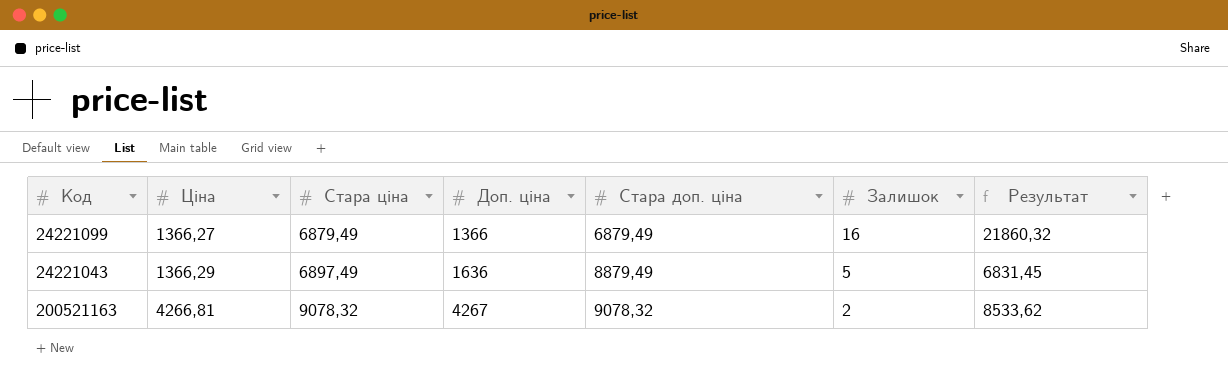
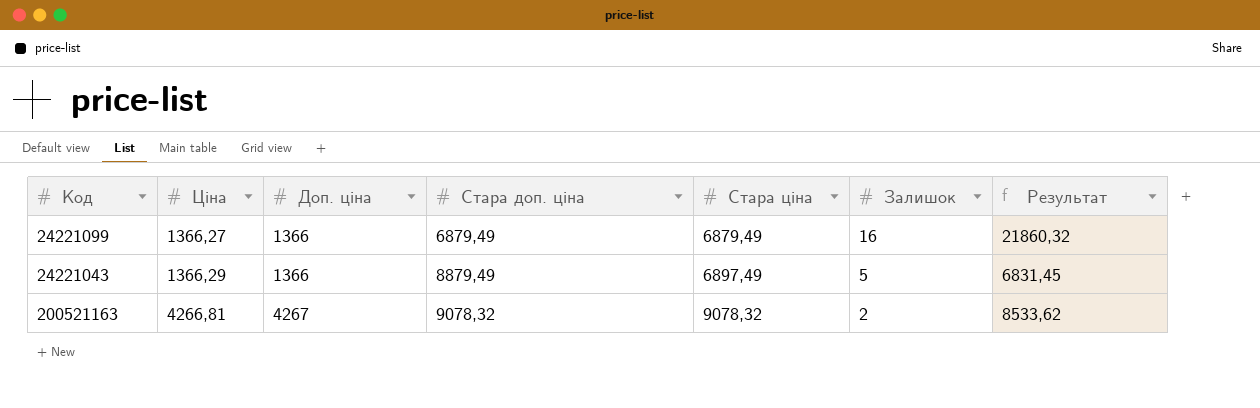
column Стара ціна | position: 3 -> 5
24221043 | Доп. ціна: 1636 -> 1366

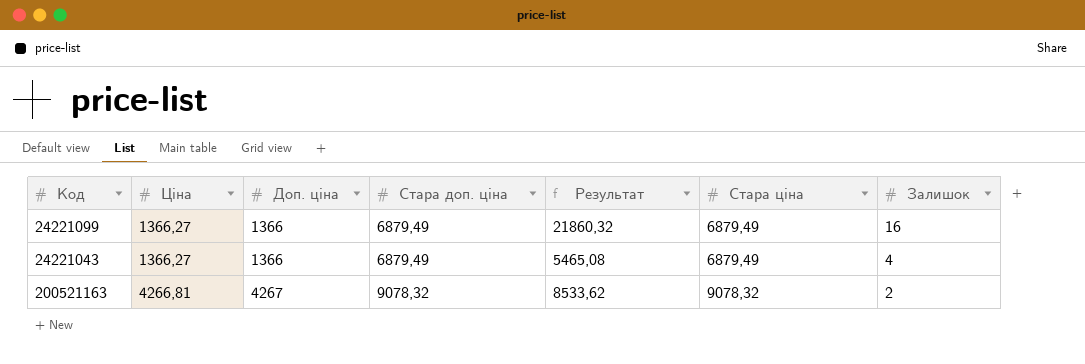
column Результат | position: 7 -> 5
24221043 | Ціна: 1366,29 -> 1366,27
24221043 | Стара доп. ціна: 8879,49 -> 6879,49
24221043 | Результат: 6831,45 -> 5465,08
24221043 | Стара ціна: 6897,49 -> 6879,49
24221043 | Залишок: 5 -> 4

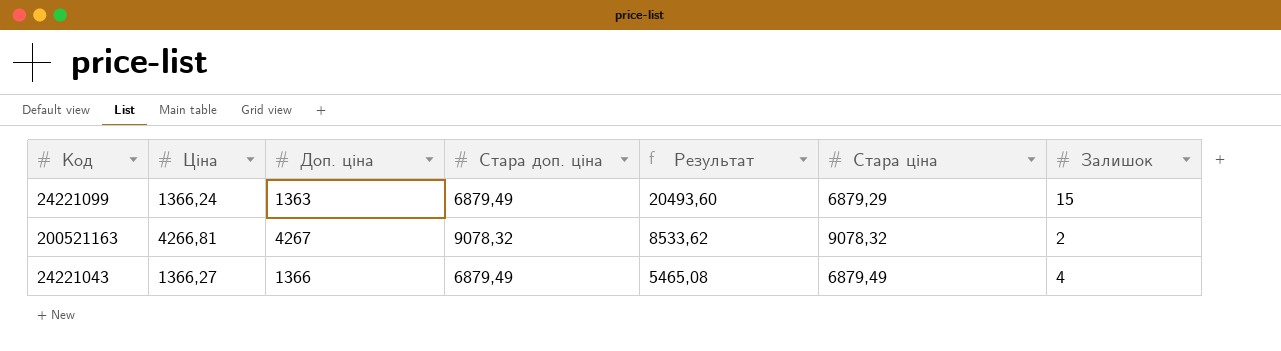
row order: Ціна ascending -> Результат descending
24221099 | Ціна: 1366,27 -> 1366,24
24221099 | Доп. ціна: 1366 -> 1363
24221099 | Результат: 21860,32 -> 20493,60
24221099 | Стара ціна: 6879,49 -> 6879,29
24221099 | Залишок: 16 -> 15

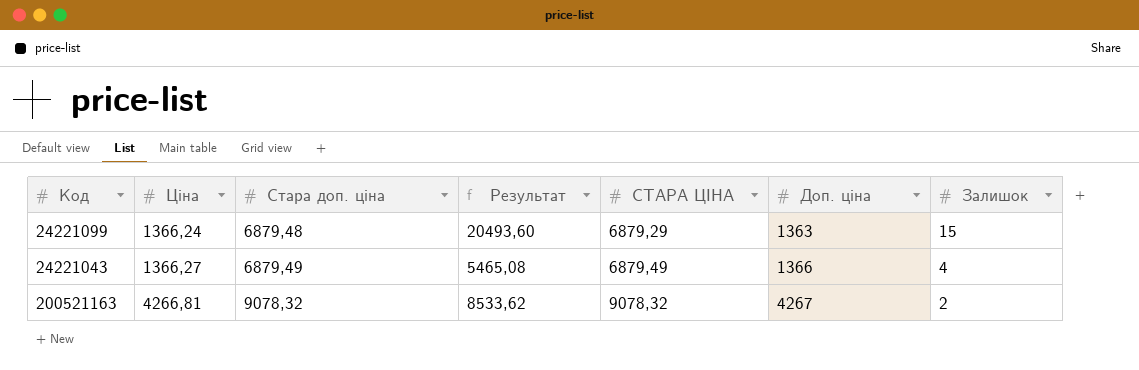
row order: Результат descending -> Ціна ascending
column name: Стара ціна -> СТАРА ЦІНА
column Доп. ціна | position: 3 -> 6
24221099 | Стара доп. ціна: 6879,49 -> 6879,48

